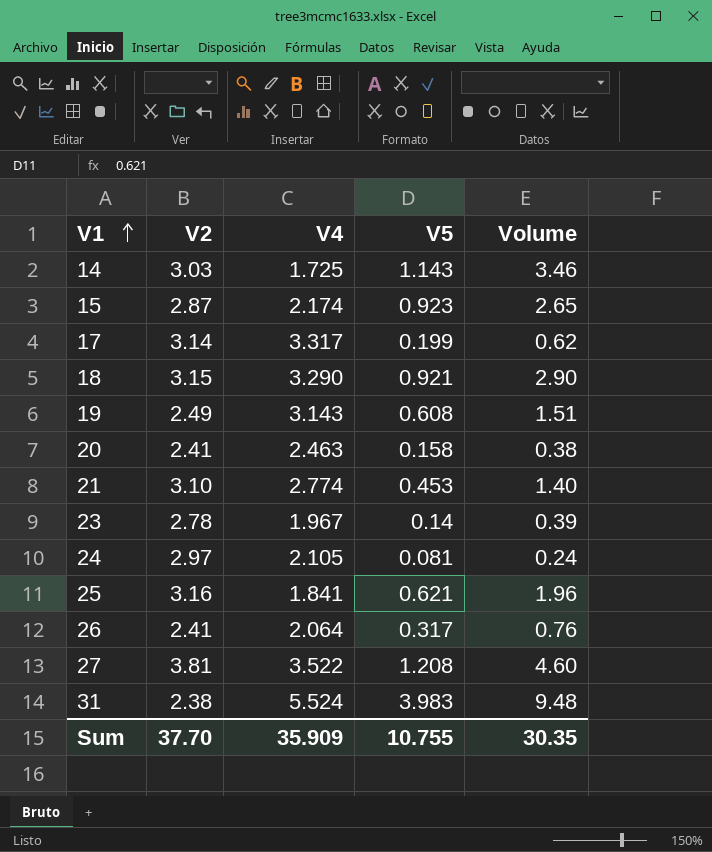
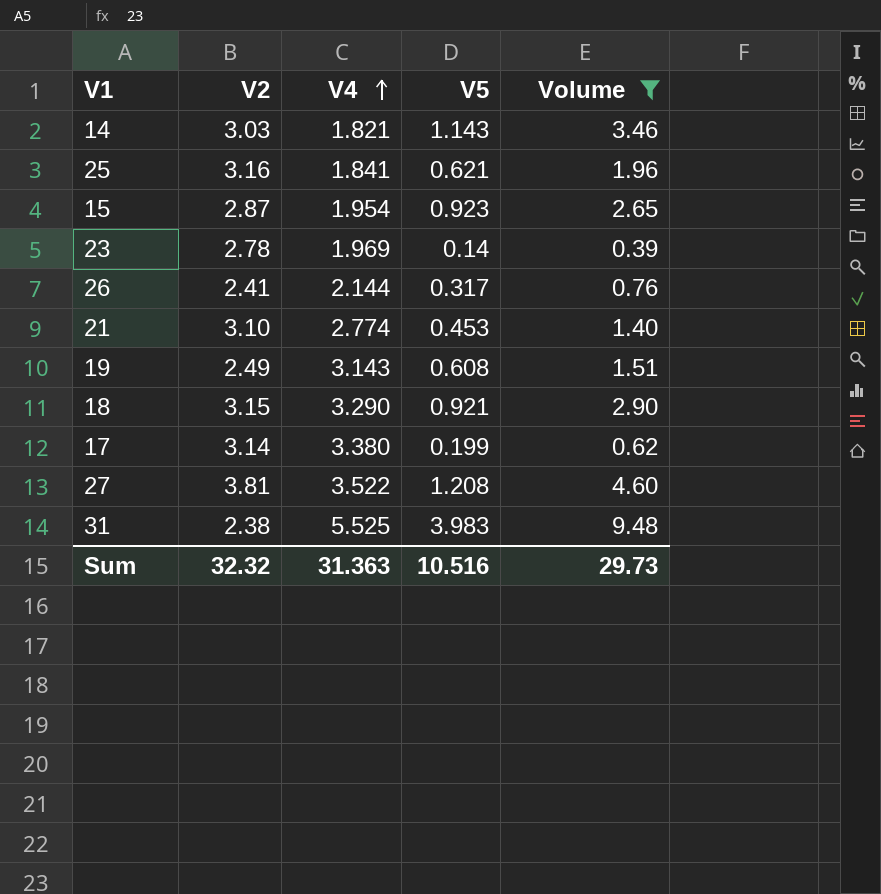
filter: none -> Volume >= 0.39
row order: V1 ascending -> V4 ascending
14 | V4: 1.725 -> 1.821
15 | V4: 2.174 -> 1.954
23 | V4: 1.967 -> 1.969
26 | V4: 2.064 -> 2.144
17 | V4: 3.317 -> 3.380
31 | V4: 5.524 -> 5.525
Sum | V2: 37.70 -> 32.32
Sum | V4: 35.909 -> 31.363
Sum | V5: 10.755 -> 10.516
Sum | Volume: 30.35 -> 29.73

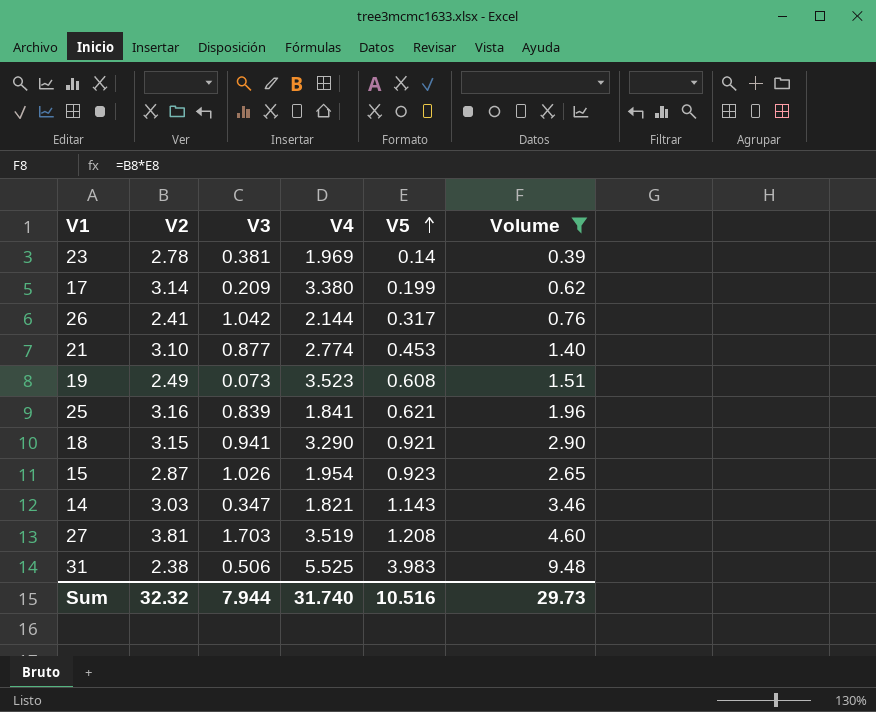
row order: V4 ascending -> V5 ascending
column V3 | position: none -> 3
19 | V4: 3.143 -> 3.523
27 | V4: 3.522 -> 3.519
Sum | V4: 31.363 -> 31.740

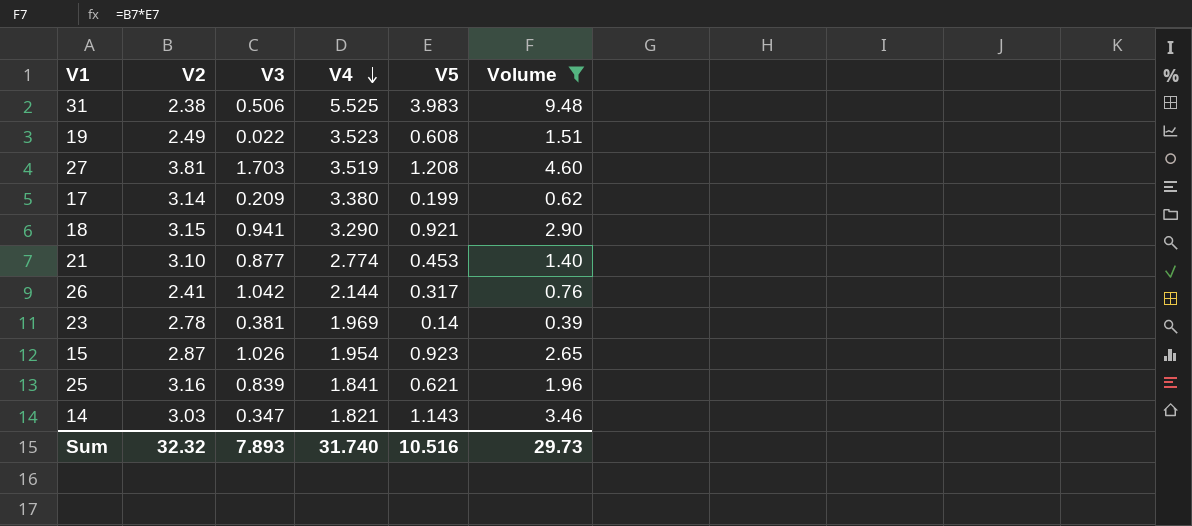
row order: V5 ascending -> V4 descending
19 | V3: 0.073 -> 0.022
Sum | V3: 7.944 -> 7.893

